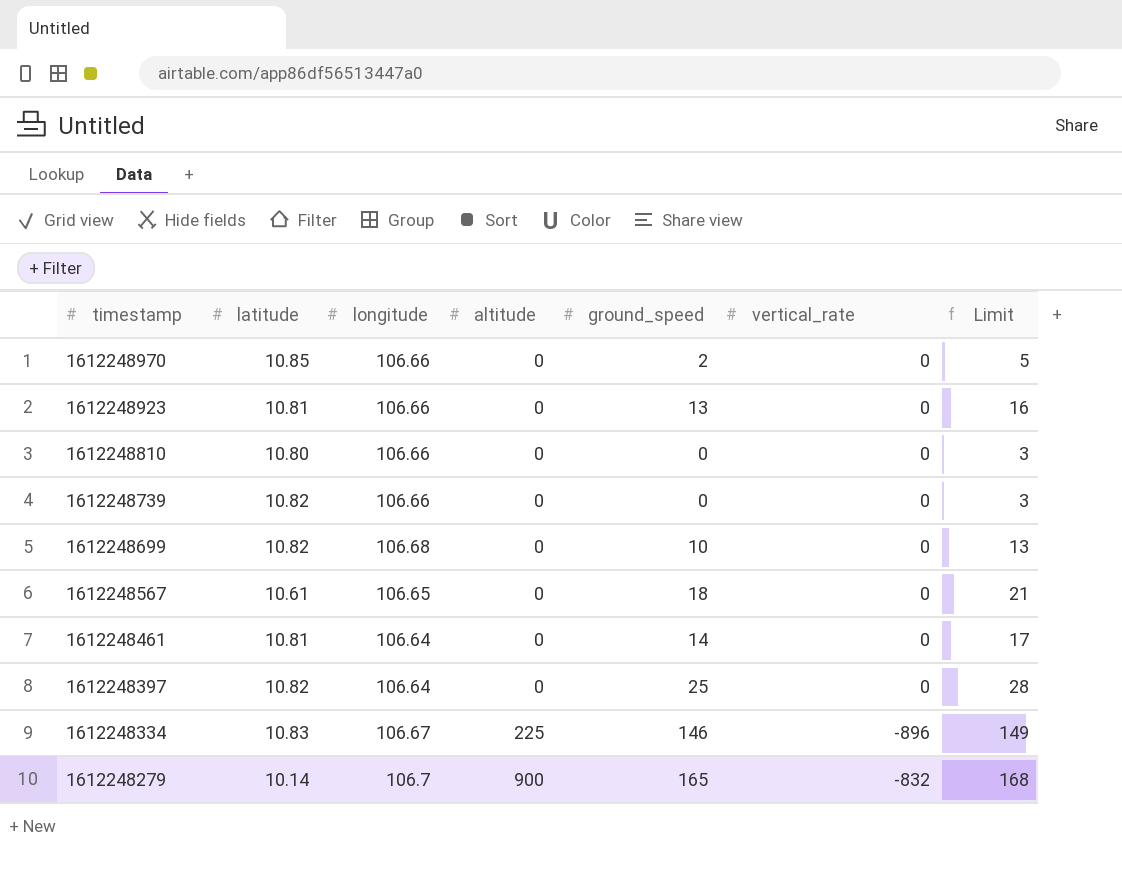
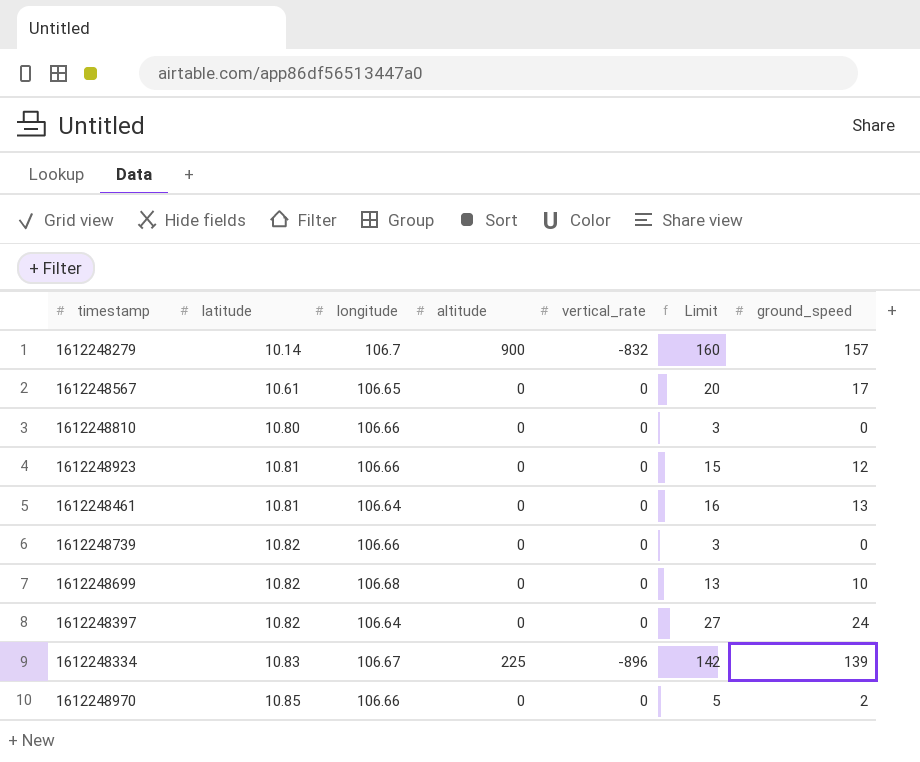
row order: timestamp descending -> latitude ascending
column ground_speed | position: 5 -> 7
1612248279 | Limit: 168 -> 160
1612248279 | ground_speed: 165 -> 157
1612248567 | Limit: 21 -> 20
1612248567 | ground_speed: 18 -> 17
1612248923 | Limit: 16 -> 15
1612248923 | ground_speed: 13 -> 12
1612248461 | Limit: 17 -> 16
1612248461 | ground_speed: 14 -> 13
1612248397 | Limit: 28 -> 27
1612248397 | ground_speed: 25 -> 24
1612248334 | Limit: 149 -> 142
1612248334 | ground_speed: 146 -> 139

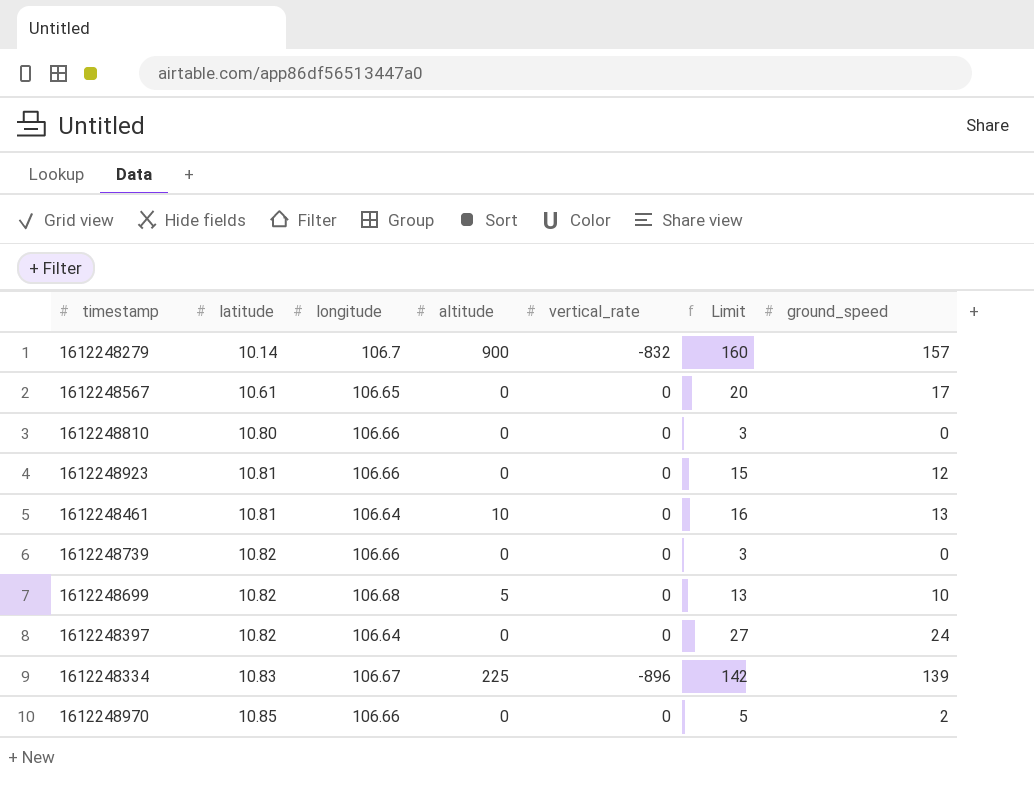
1612248461 | altitude: 0 -> 10
1612248699 | altitude: 0 -> 5

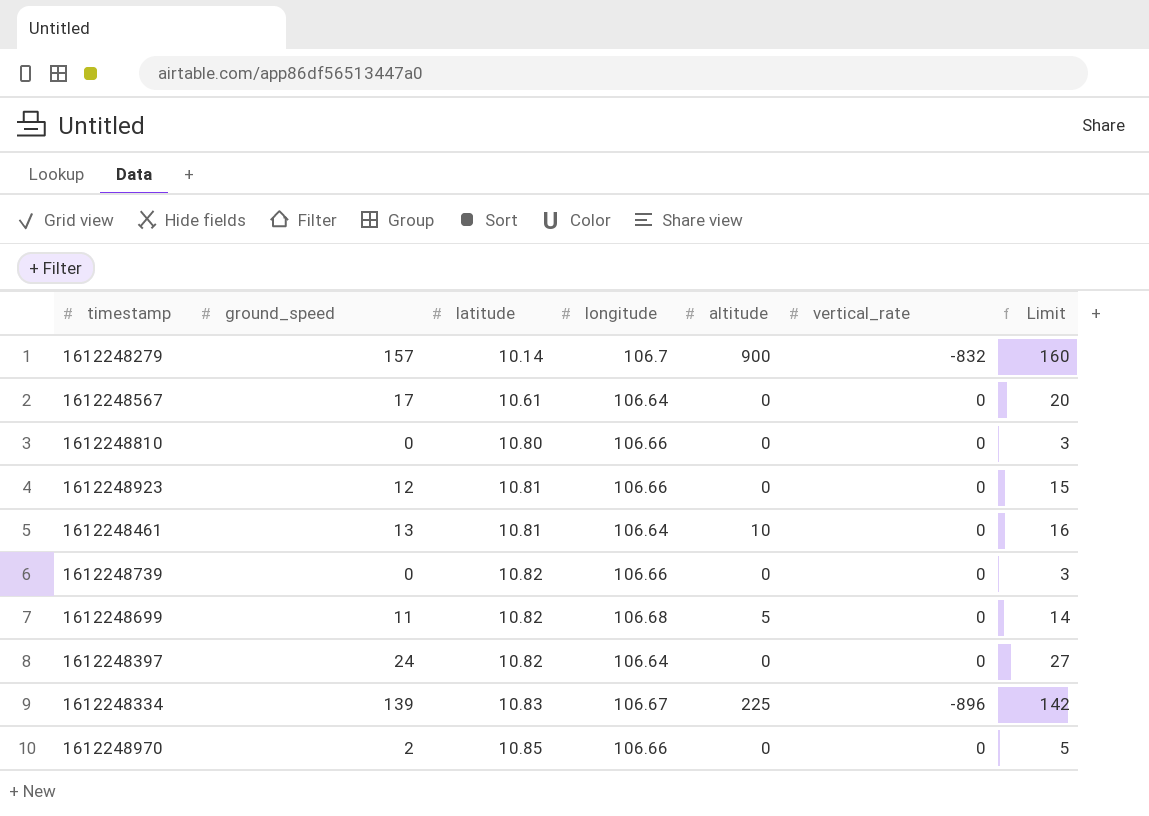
column ground_speed | position: 7 -> 2
1612248567 | longitude: 106.65 -> 106.64
1612248699 | ground_speed: 10 -> 11
1612248699 | Limit: 13 -> 14

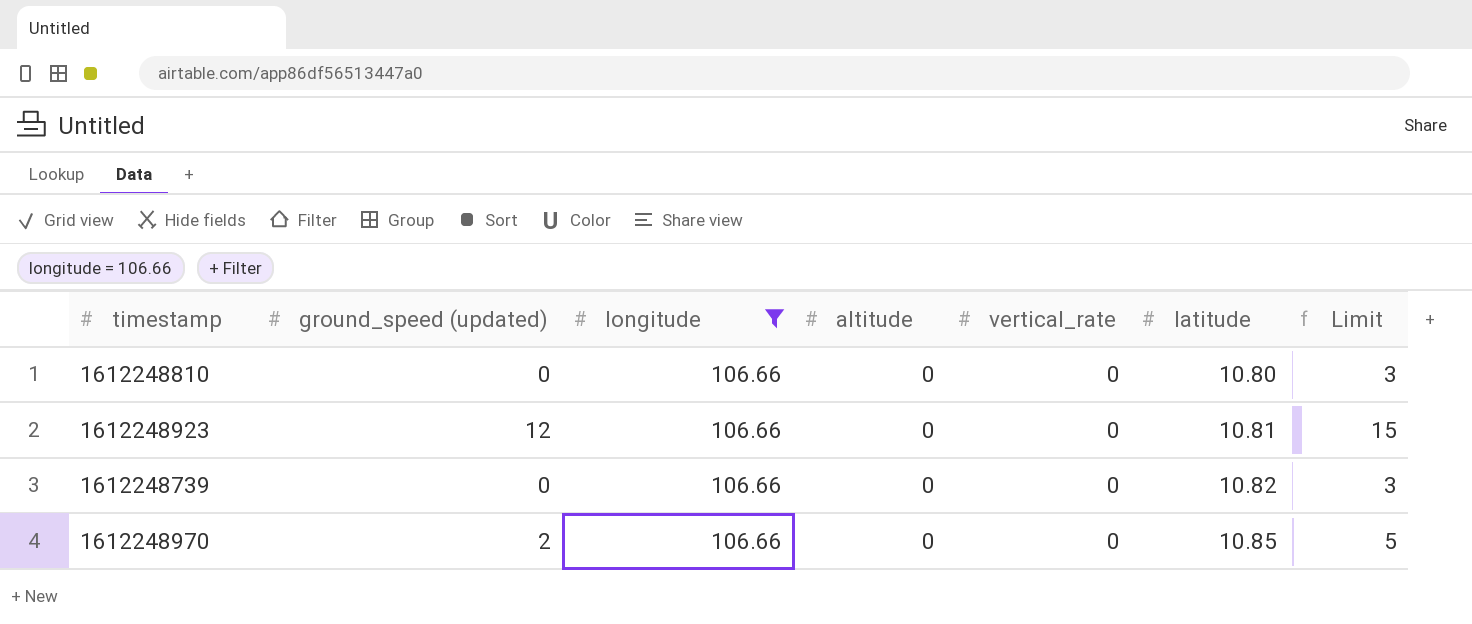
filter: none -> longitude = 106.66
column name: ground_speed -> ground_speed (updated)
column latitude | position: 3 -> 6

